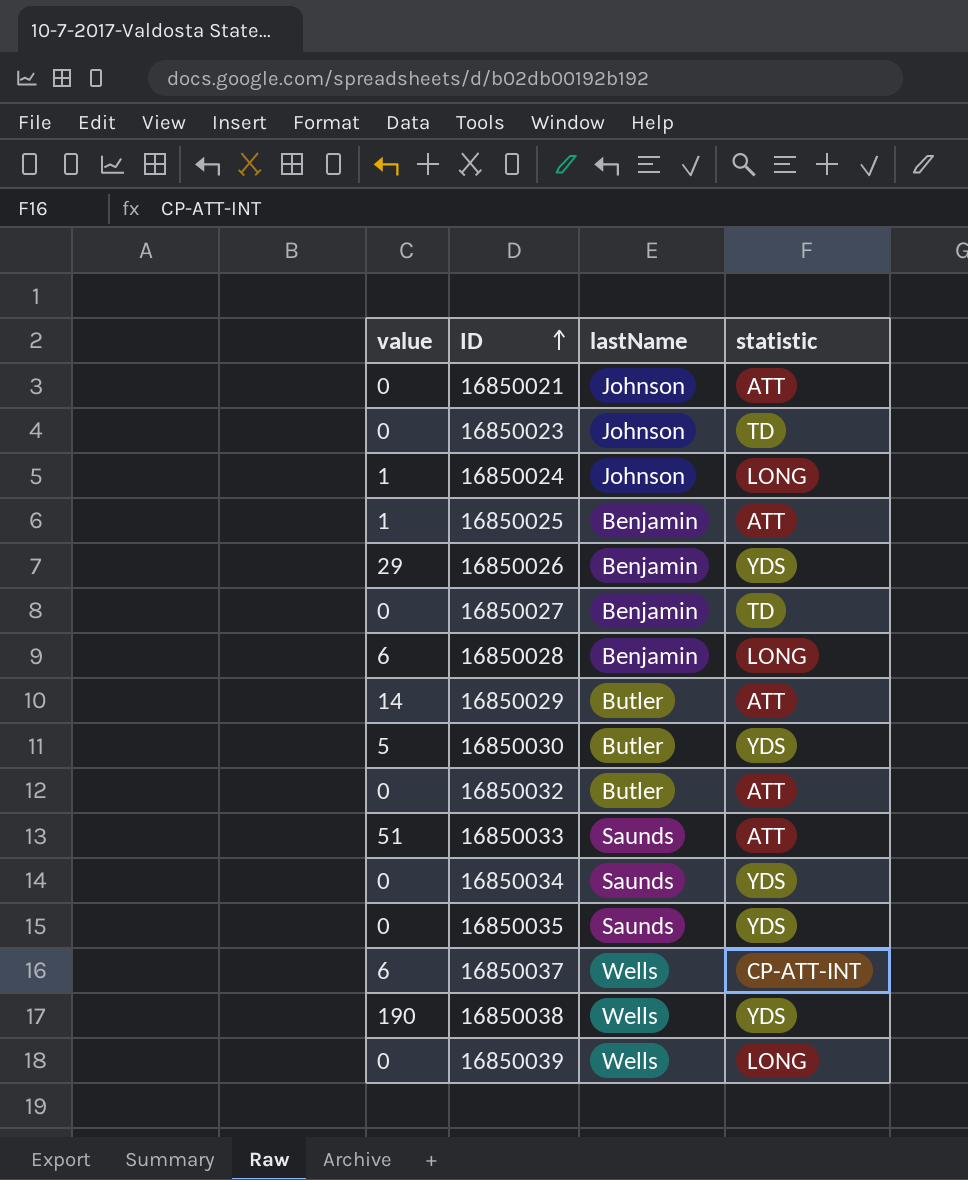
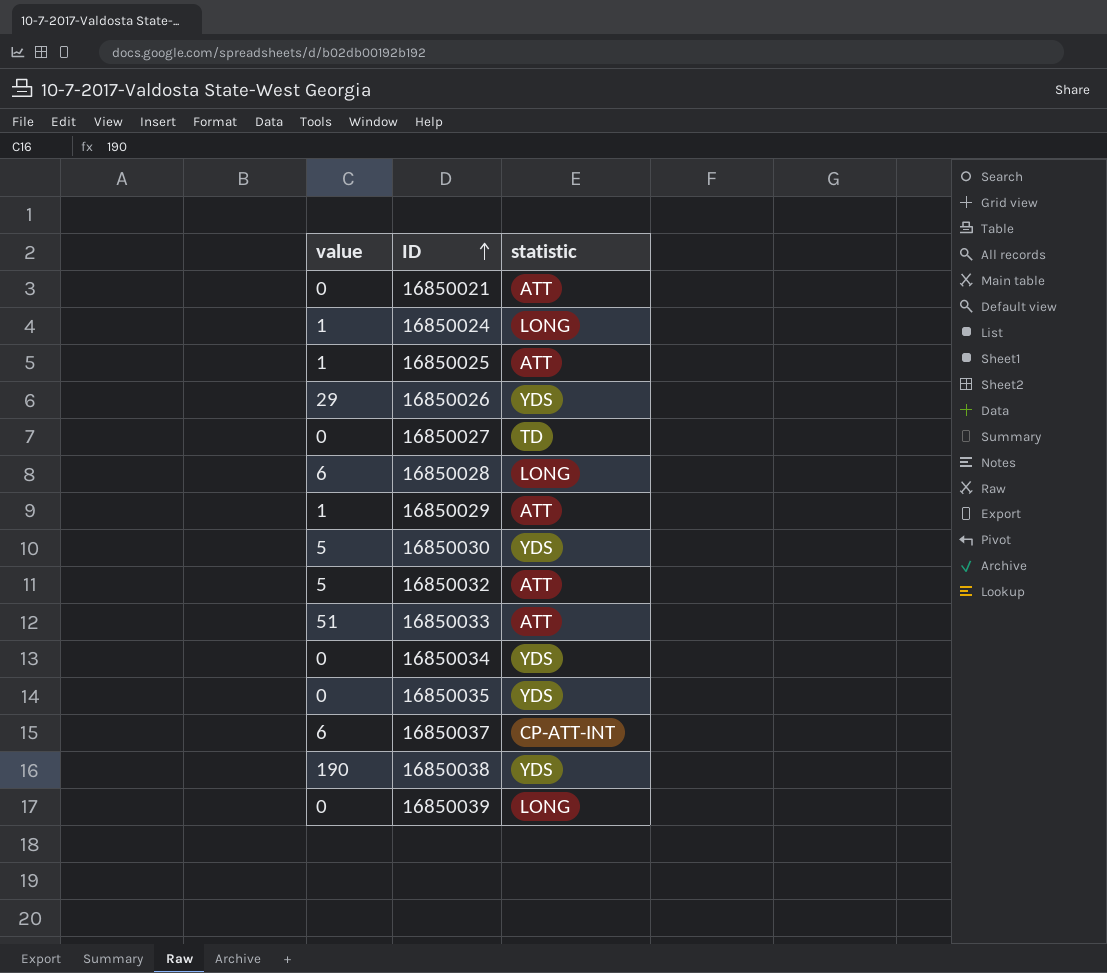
column lastName | position: 3 -> none
row 16850023: 0 | Johnson | TD -> none
16850029 | value: 14 -> 1
16850032 | value: 0 -> 5

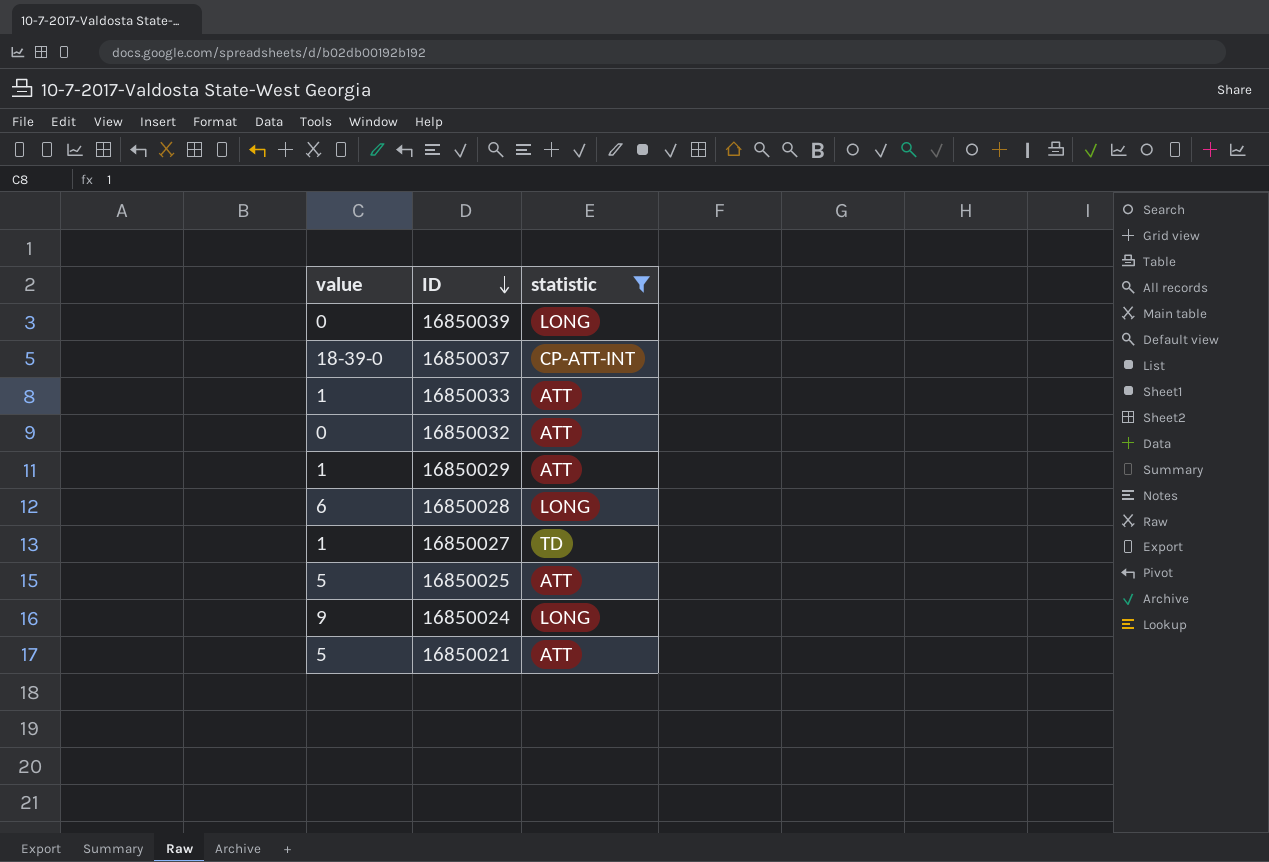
filter: none -> statistic != YDS
row order: ID ascending -> ID descending
16850037 | value: 6 -> 18-39-0
16850033 | value: 51 -> 1
16850032 | value: 5 -> 0
16850027 | value: 0 -> 1
16850025 | value: 1 -> 5
16850024 | value: 1 -> 9
16850021 | value: 0 -> 5

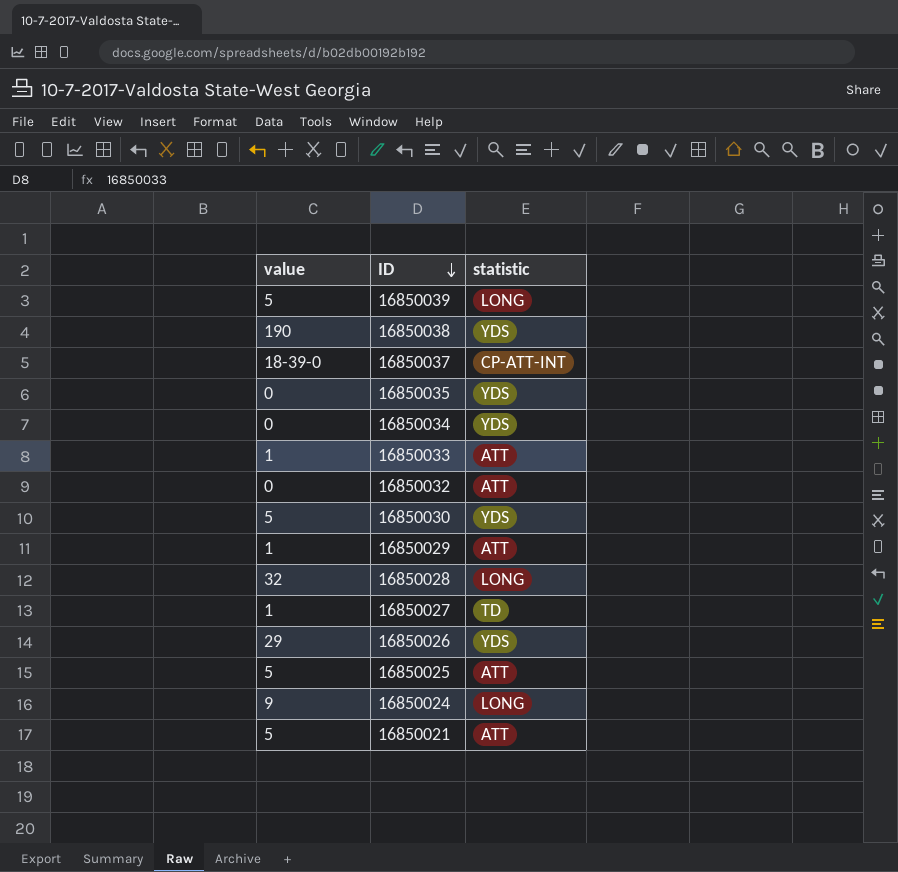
filter: statistic != YDS -> none
16850039 | value: 0 -> 5
16850028 | value: 6 -> 32

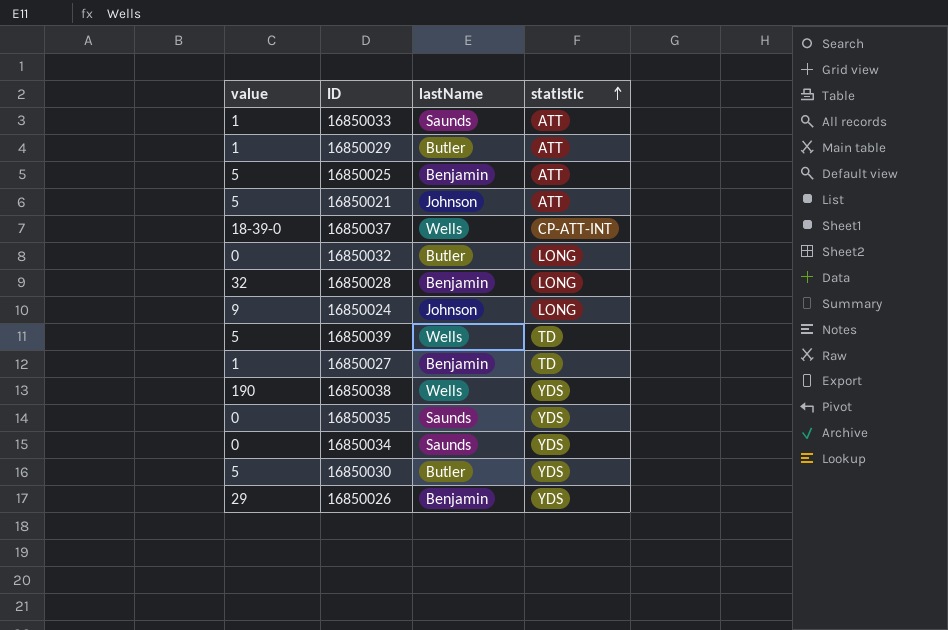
row order: ID descending -> statistic ascending
column lastName | position: none -> 3
16850032 | statistic: ATT -> LONG
16850039 | statistic: LONG -> TD

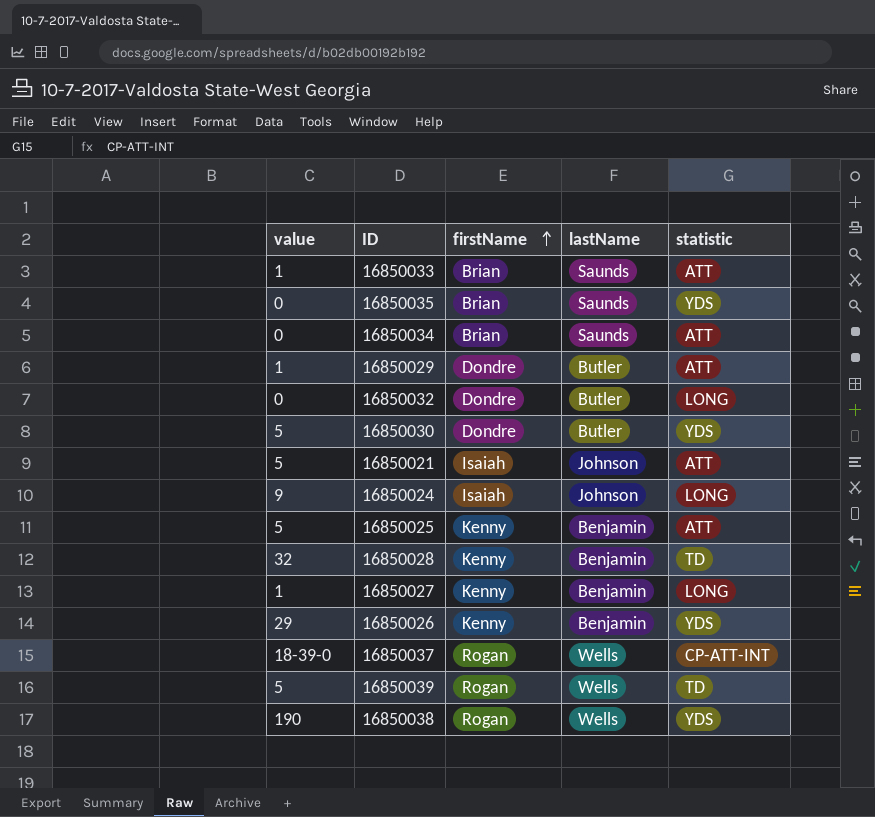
row order: statistic ascending -> firstName ascending
column firstName | position: none -> 3
16850034 | statistic: YDS -> ATT
16850028 | statistic: LONG -> TD
16850027 | statistic: TD -> LONG

